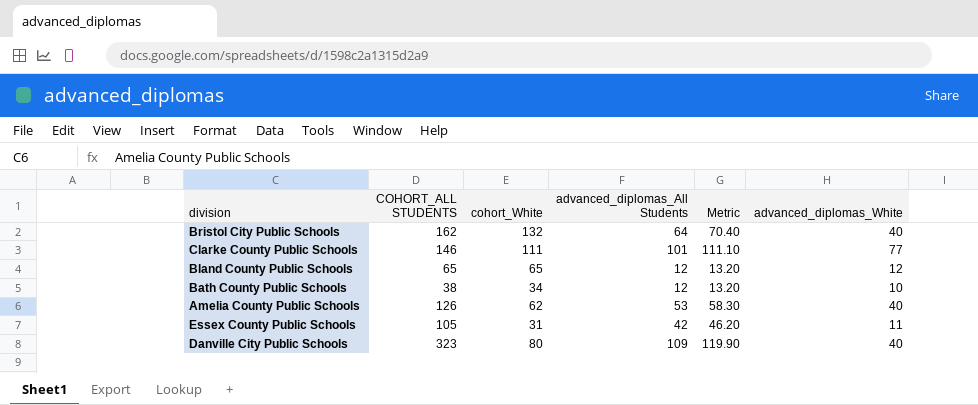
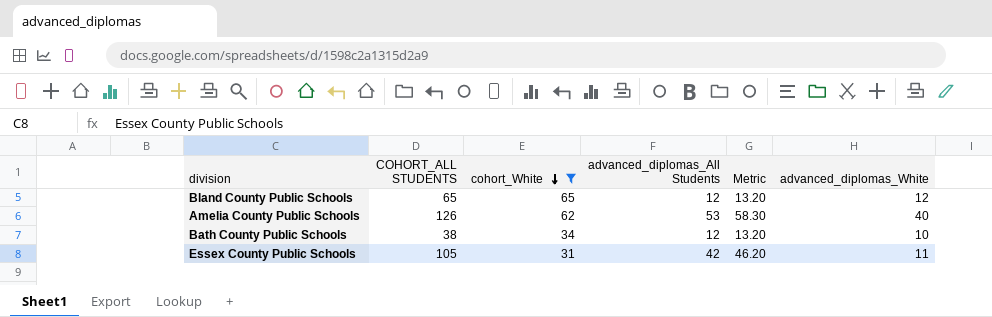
filter: none -> cohort_White <= 65
row order: none -> cohort_White descending

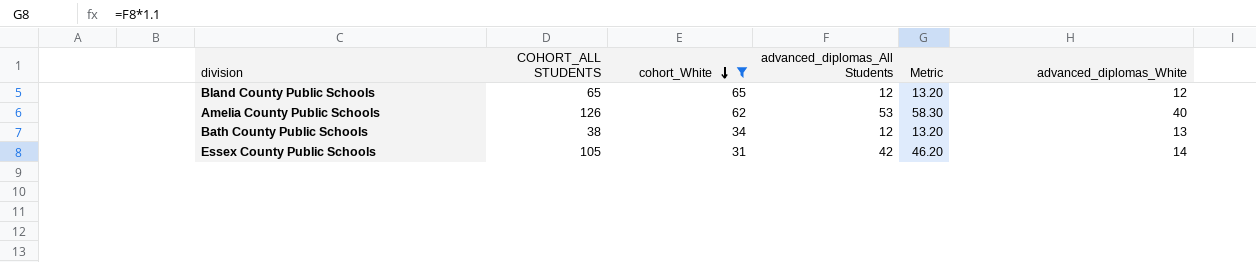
Bath County Public Schools | advanced_diplomas_White: 10 -> 13
Essex County Public Schools | advanced_diplomas_White: 11 -> 14

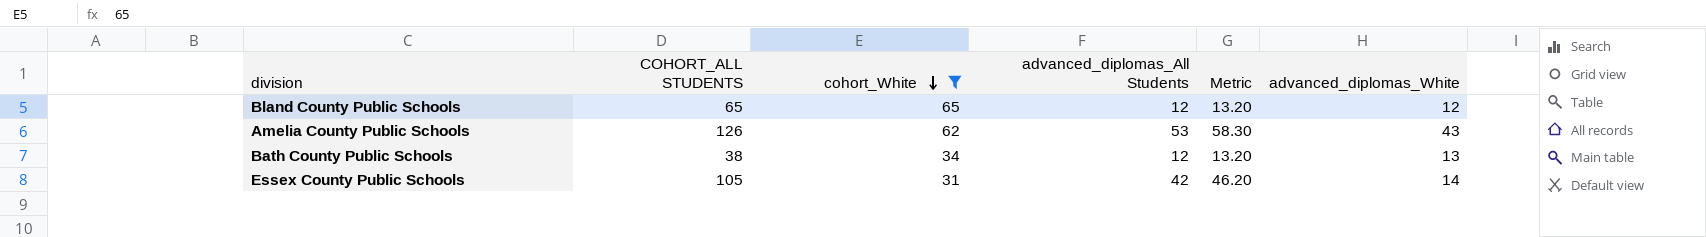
Amelia County Public Schools | advanced_diplomas_White: 40 -> 43

